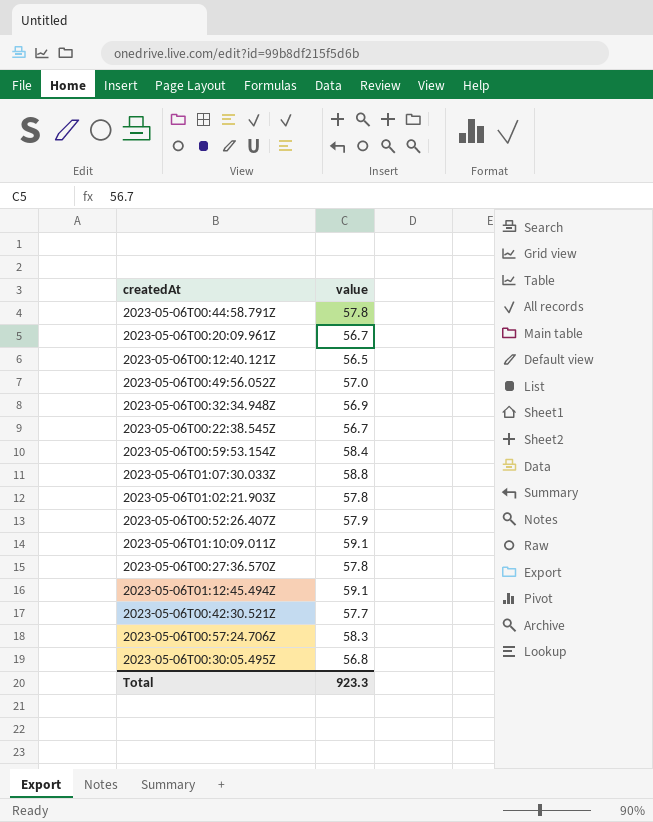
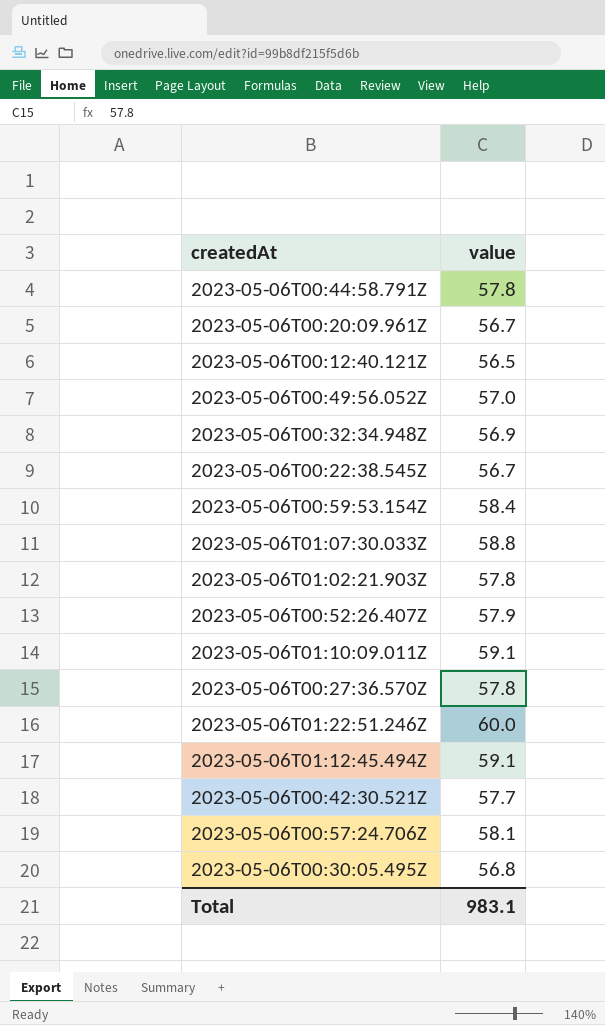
row 2023-05-06T01:22:51.246Z: none -> 60.0
2023-05-06T00:57:24.706Z | value: 58.3 -> 58.1
Total | value: 923.3 -> 983.1

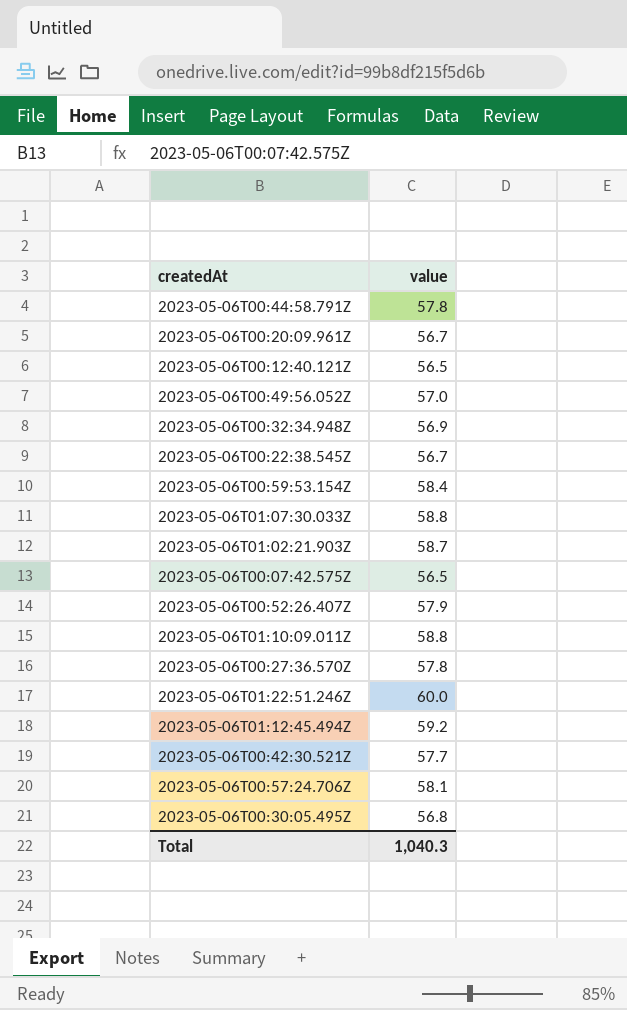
2023-05-06T01:02:21.903Z | value: 57.8 -> 58.7
row 2023-05-06T00:07:42.575Z: none -> 56.5
2023-05-06T01:10:09.011Z | value: 59.1 -> 58.8
2023-05-06T01:12:45.494Z | value: 59.1 -> 59.2
Total | value: 983.1 -> 1,040.3

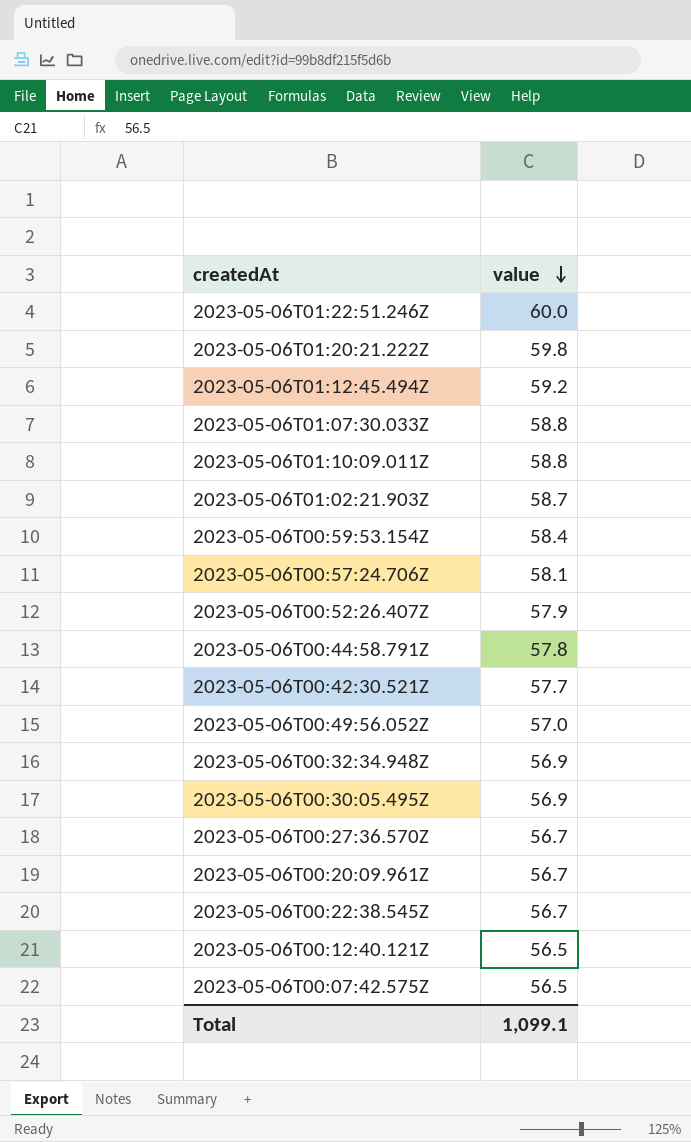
row order: none -> value descending
row 2023-05-06T01:20:21.222Z: none -> 59.8
2023-05-06T00:30:05.495Z | value: 56.8 -> 56.9
2023-05-06T00:27:36.570Z | value: 57.8 -> 56.7
Total | value: 1,040.3 -> 1,099.1

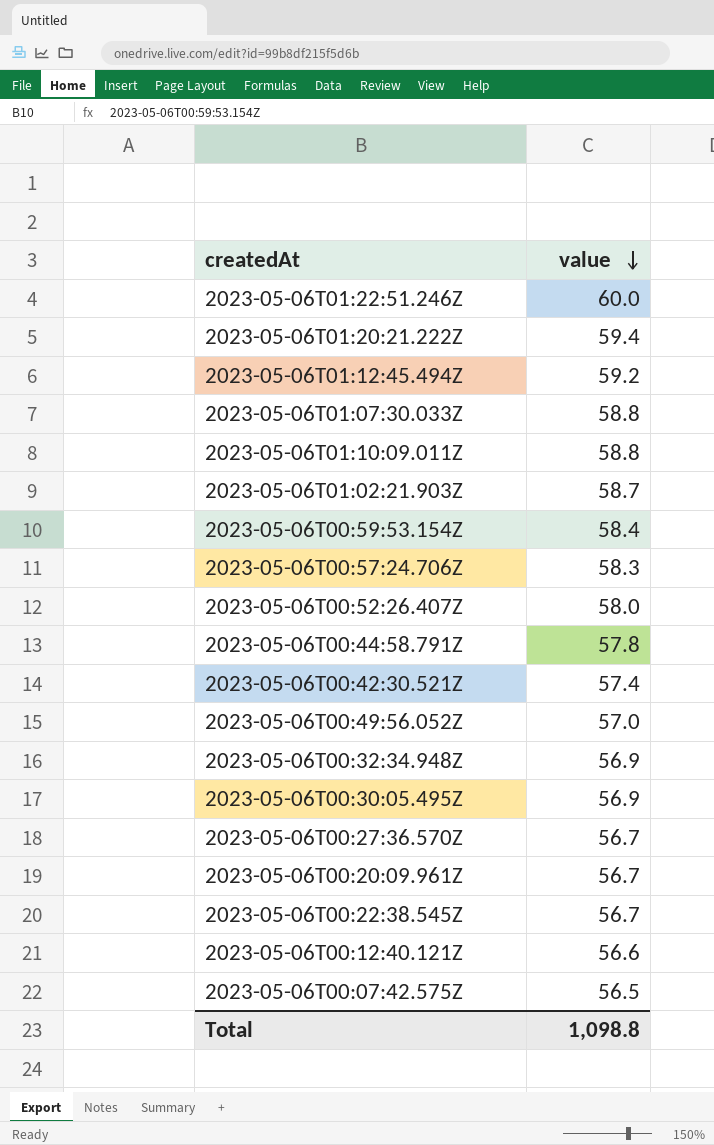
2023-05-06T01:20:21.222Z | value: 59.8 -> 59.4
2023-05-06T00:57:24.706Z | value: 58.1 -> 58.3
2023-05-06T00:52:26.407Z | value: 57.9 -> 58.0
2023-05-06T00:42:30.521Z | value: 57.7 -> 57.4
2023-05-06T00:12:40.121Z | value: 56.5 -> 56.6
Total | value: 1,099.1 -> 1,098.8

